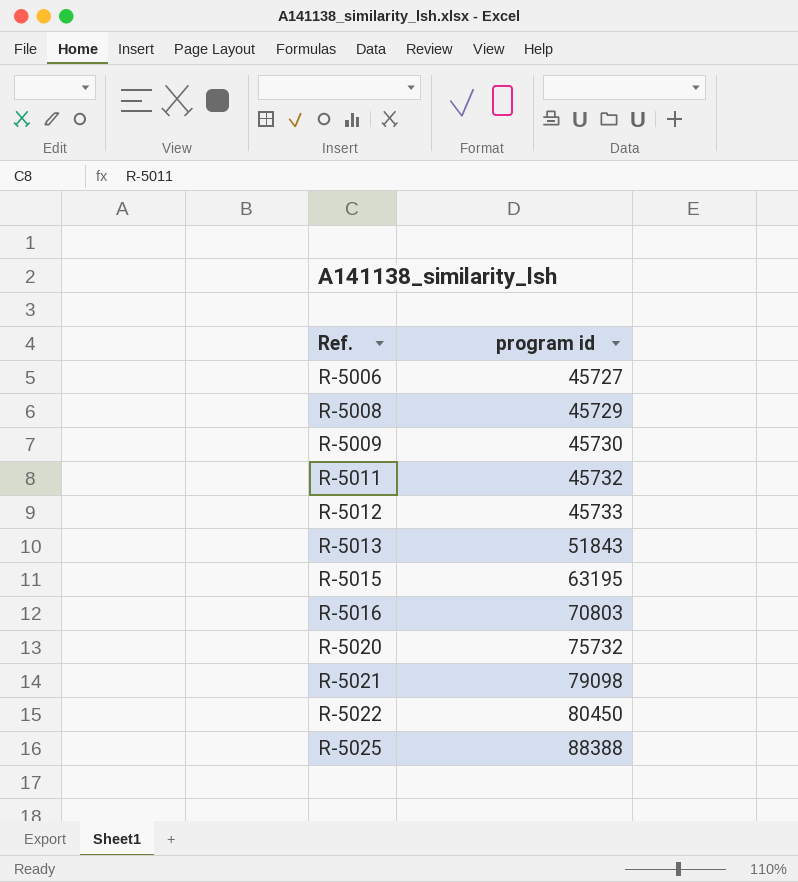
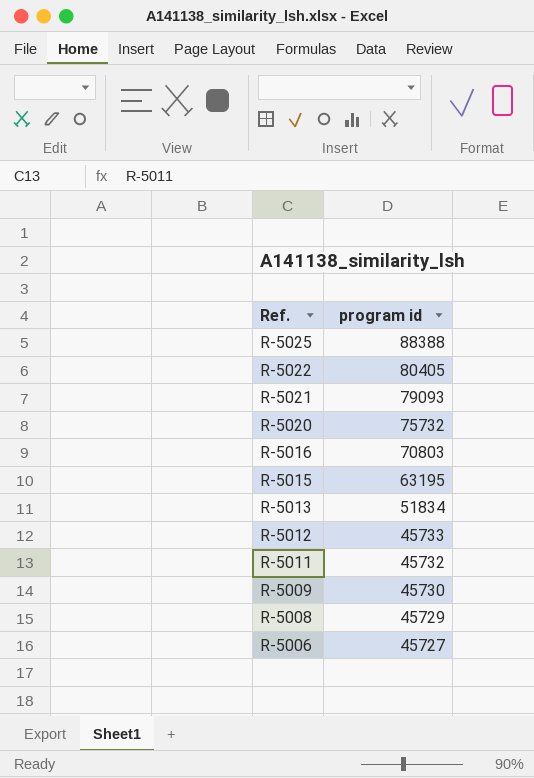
row order: Ref. ascending -> Ref. descending
R-5022 | program id: 80450 -> 80405
R-5021 | program id: 79098 -> 79093
R-5013 | program id: 51843 -> 51834

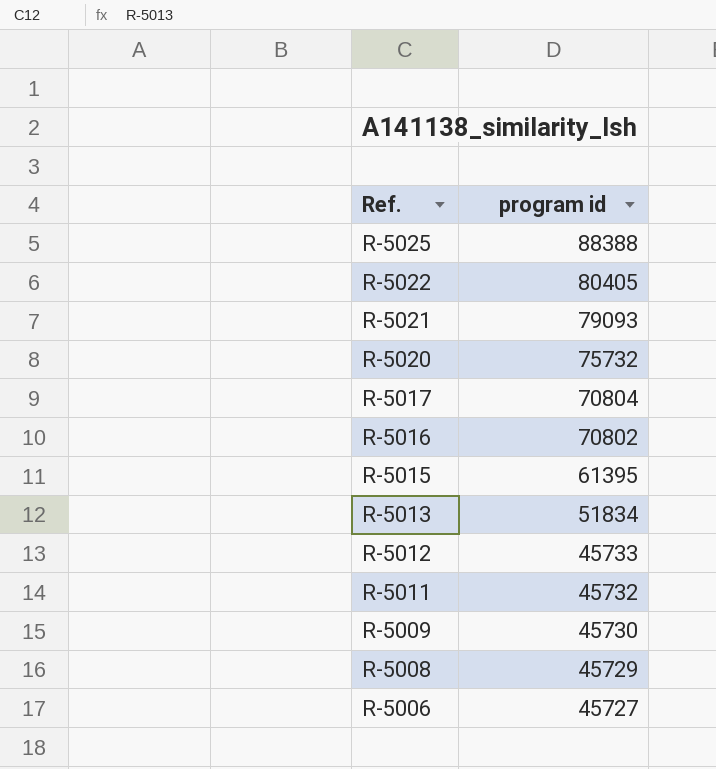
row R-5017: none -> 70804
R-5016 | program id: 70803 -> 70802
R-5015 | program id: 63195 -> 61395

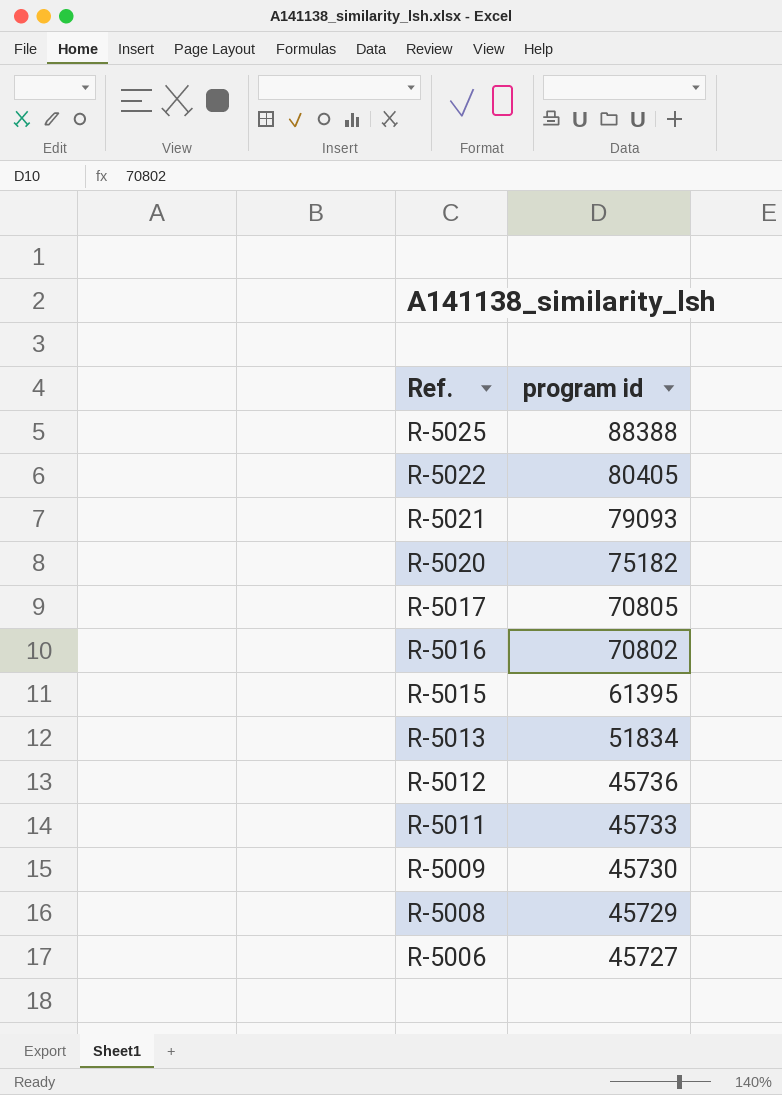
R-5020 | program id: 75732 -> 75182
R-5017 | program id: 70804 -> 70805
R-5012 | program id: 45733 -> 45736
R-5011 | program id: 45732 -> 45733

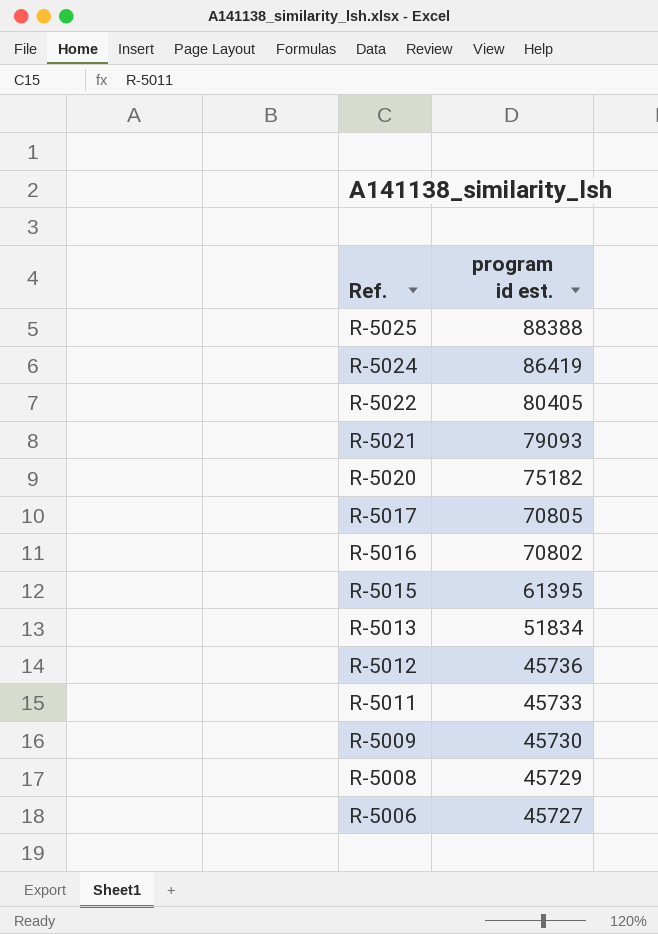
column name: program id -> program id est.
row R-5024: none -> 86419

